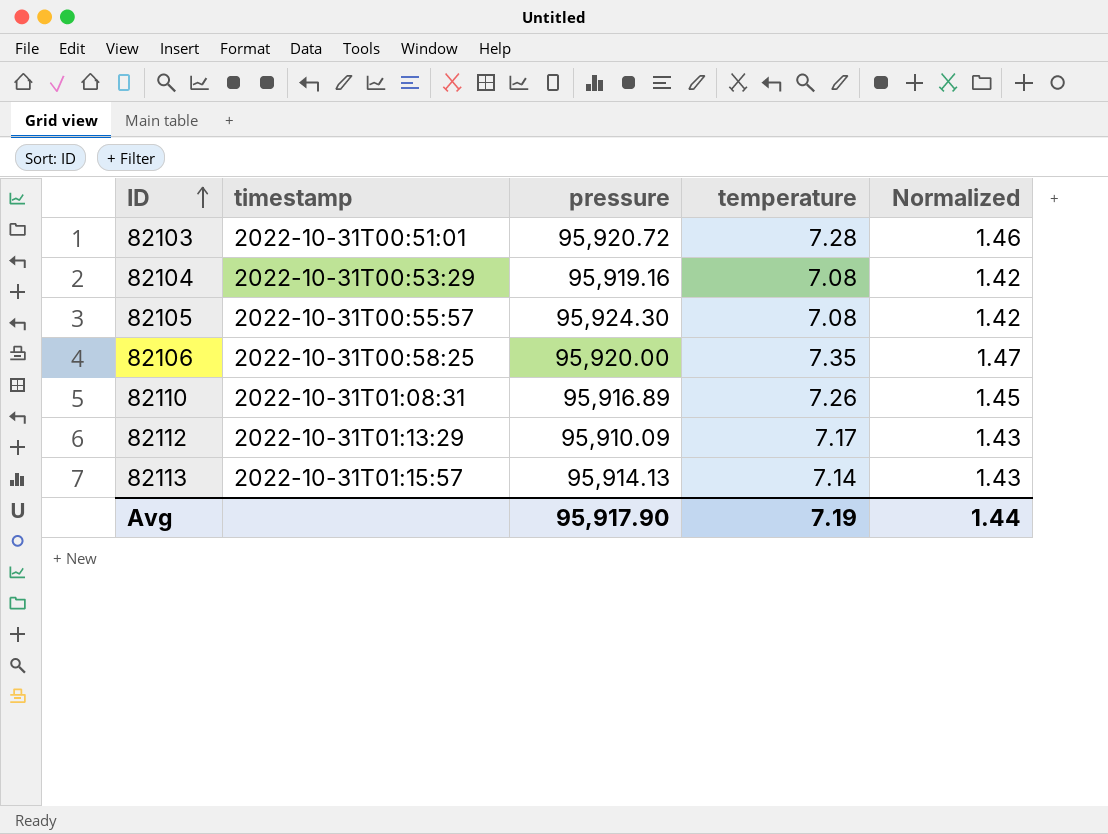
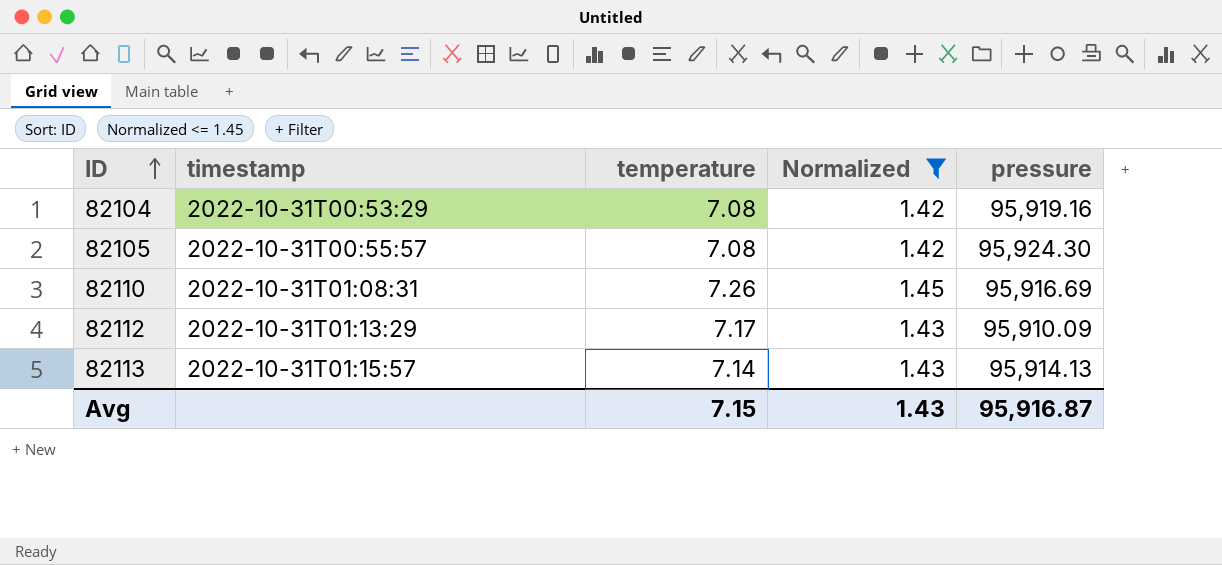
filter: none -> Normalized <= 1.45
column pressure | position: 3 -> 5
82110 | pressure: 95,916.89 -> 95,916.69
Avg | temperature: 7.19 -> 7.15
Avg | Normalized: 1.44 -> 1.43
Avg | pressure: 95,917.90 -> 95,916.87

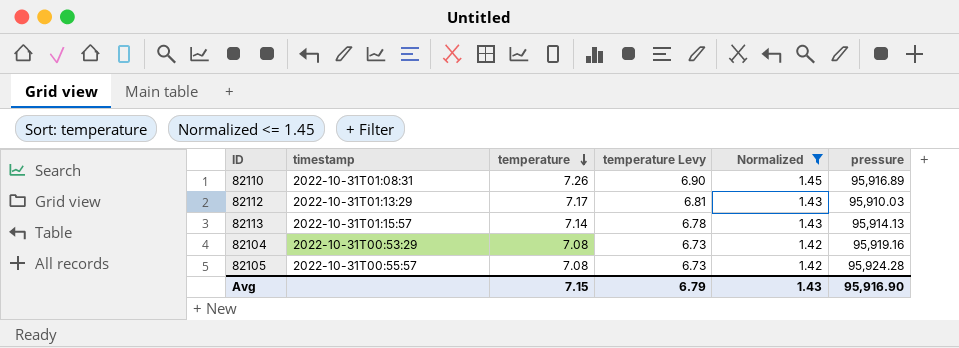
row order: ID ascending -> temperature descending
column temperature Levy | formula: none -> [temperature] * 0.95
82110 | pressure: 95,916.69 -> 95,916.89
82112 | pressure: 95,910.09 -> 95,910.03
82105 | pressure: 95,924.30 -> 95,924.28
Avg | pressure: 95,916.87 -> 95,916.90

